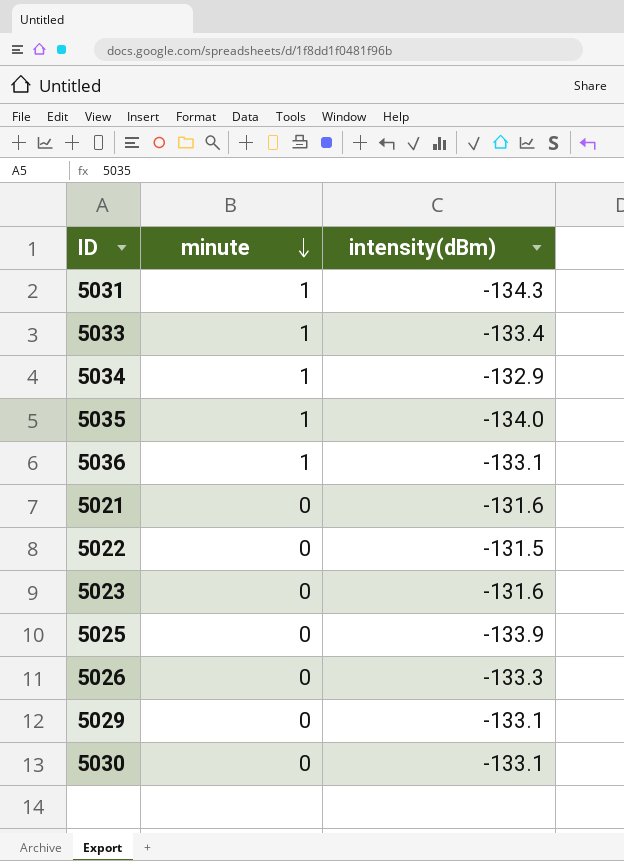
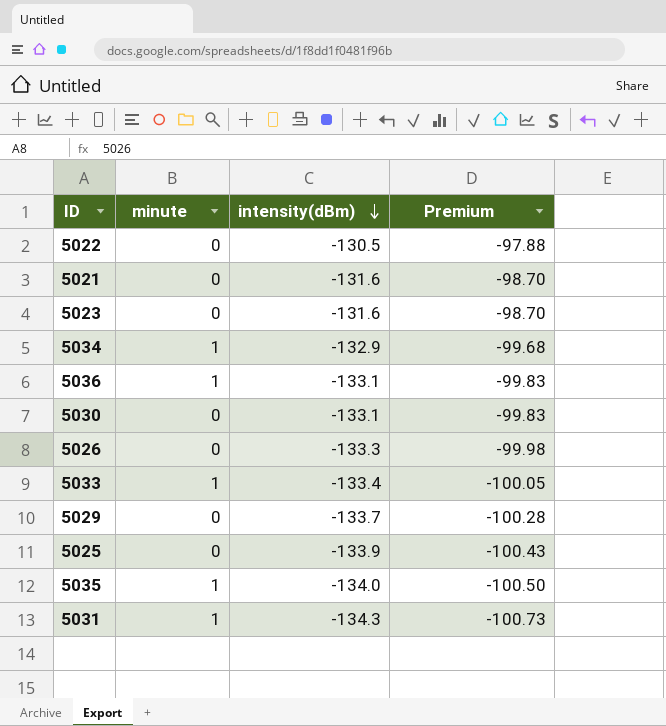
row order: minute descending -> intensity(dBm) descending
column Premium | formula: none -> [intensity(dBm)] * 0.75
5022 | intensity(dBm): -131.5 -> -130.5
5029 | intensity(dBm): -133.1 -> -133.7

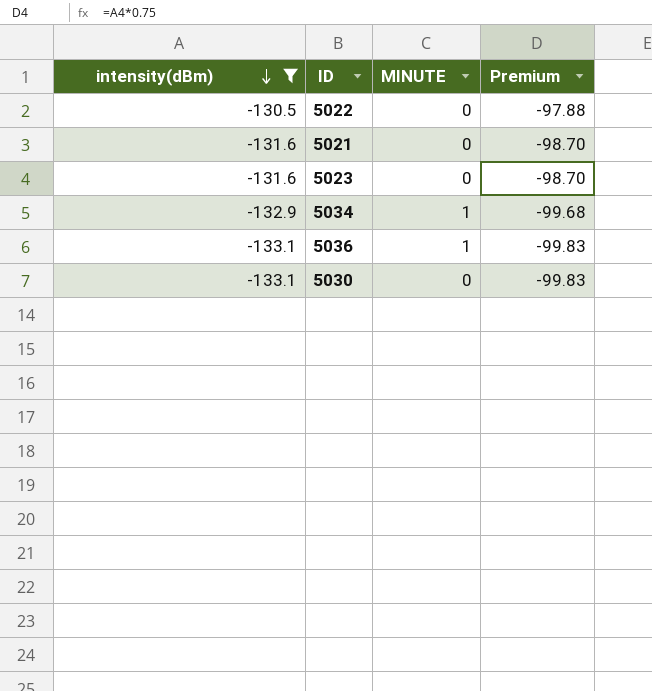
filter: none -> intensity(dBm) >= -133.1
column intensity(dBm) | position: 3 -> 1
column name: minute -> MINUTE

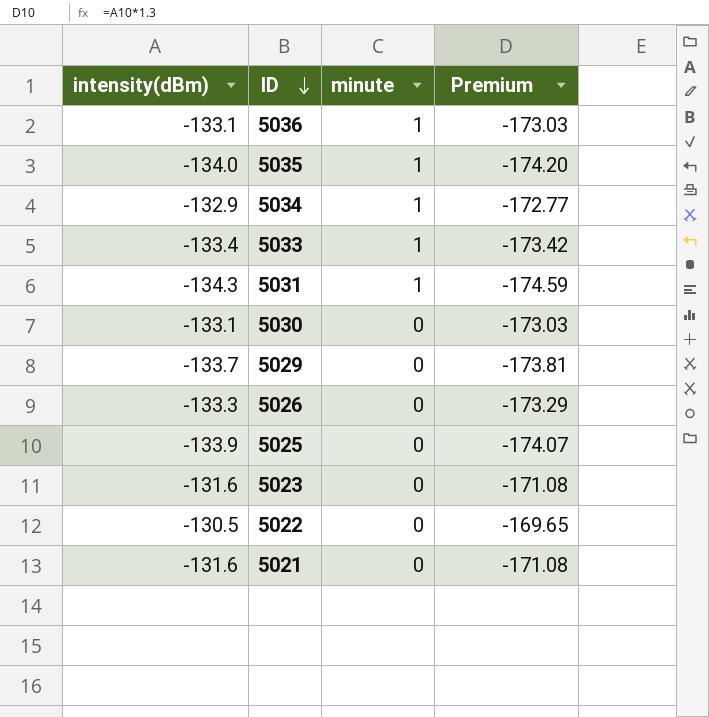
filter: intensity(dBm) >= -133.1 -> none
row order: intensity(dBm) descending -> ID descending
column name: MINUTE -> minute
column Premium | formula: [intensity(dBm)] * 0.75 -> [intensity(dBm)] * 1.3

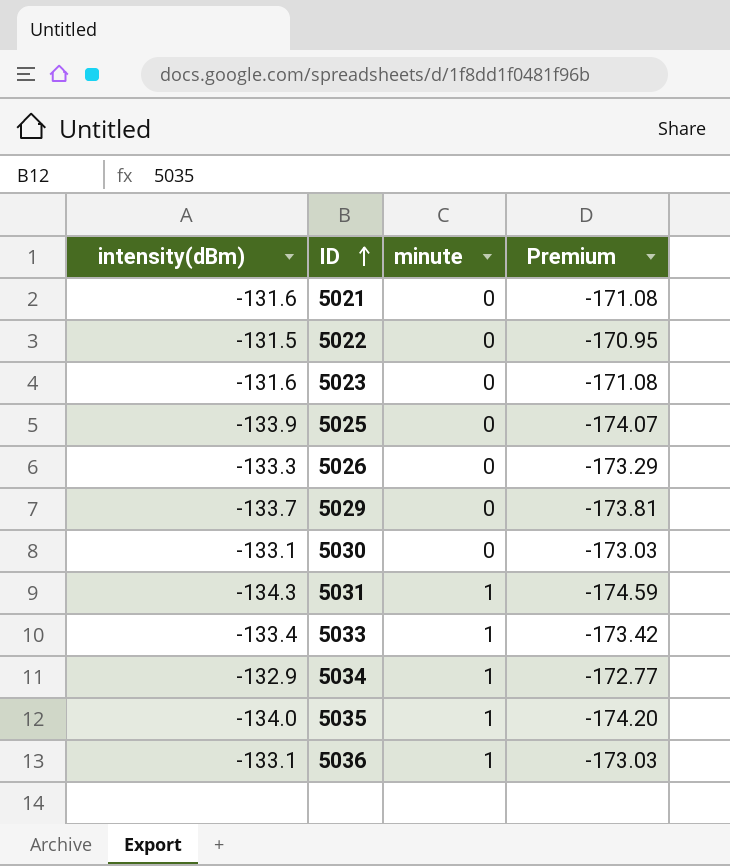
row order: ID descending -> ID ascending
5022 | intensity(dBm): -130.5 -> -131.5
5022 | Premium: -169.65 -> -170.95

